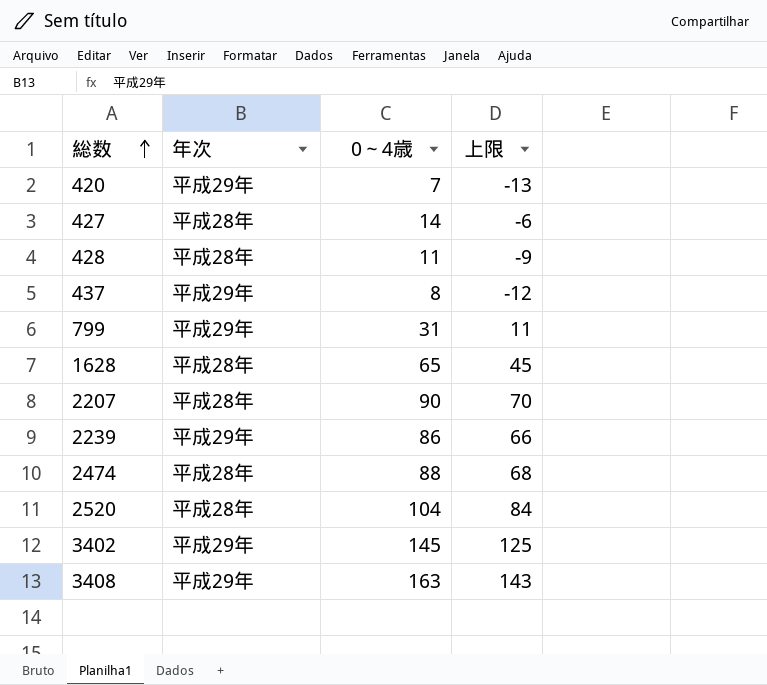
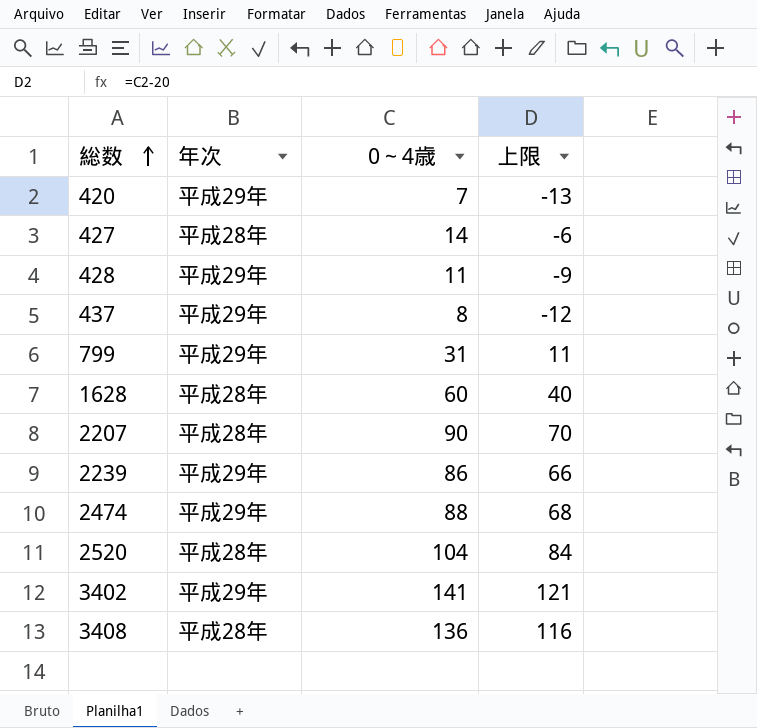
428 | 年次: 平成28年 -> 平成29年
1628 | 0～4歳: 65 -> 60
1628 | 上限: 45 -> 40
2474 | 年次: 平成28年 -> 平成29年
3402 | 0～4歳: 145 -> 141
3402 | 上限: 125 -> 121
3408 | 年次: 平成29年 -> 平成28年
3408 | 0～4歳: 163 -> 136
3408 | 上限: 143 -> 116

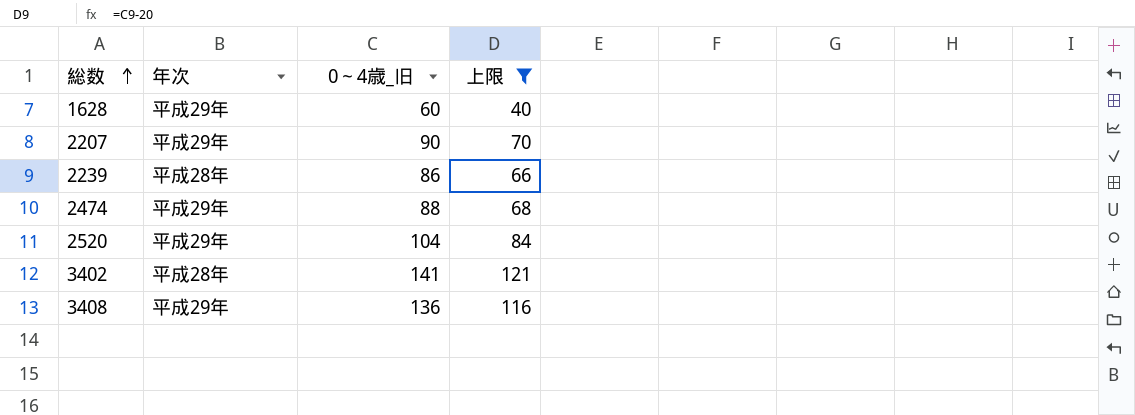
filter: none -> 上限 >= 40
column name: 0～4歳 -> 0～4歳_旧
1628 | 年次: 平成28年 -> 平成29年
2207 | 年次: 平成28年 -> 平成29年
2239 | 年次: 平成29年 -> 平成28年
2520 | 年次: 平成28年 -> 平成29年
3402 | 年次: 平成29年 -> 平成28年
3408 | 年次: 平成28年 -> 平成29年

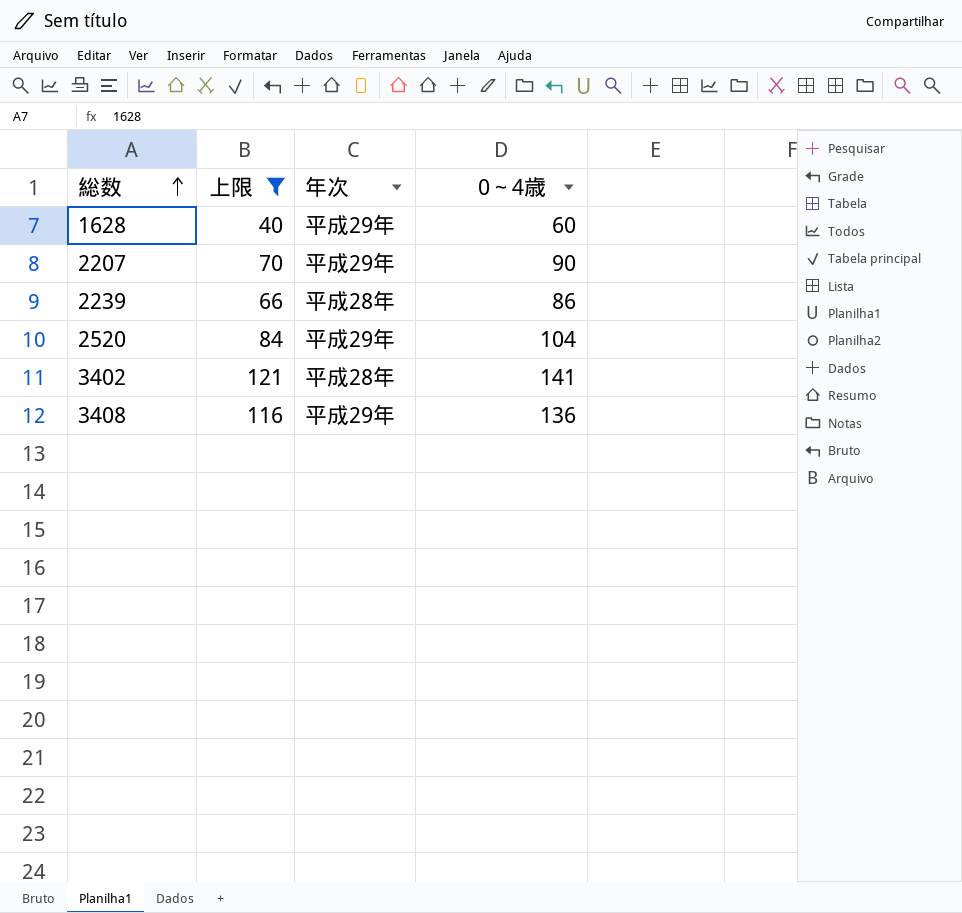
column 上限 | position: 4 -> 2
column name: 0～4歳_旧 -> 0～4歳
row 2474: 平成29年 | 88 | 68 -> none

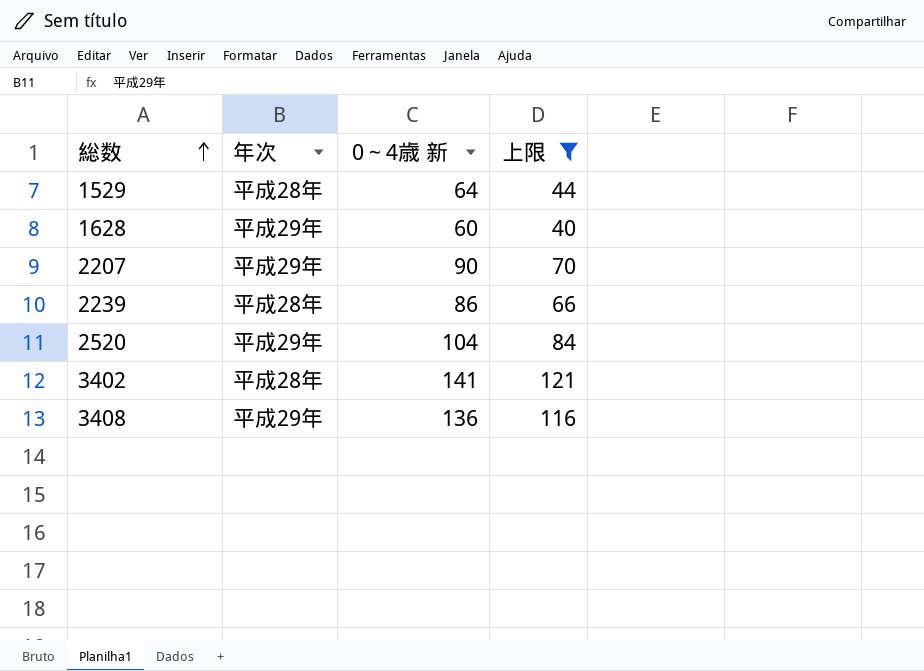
column name: 0～4歳 -> 0～4歳 新
column 上限 | position: 2 -> 4
row 1529: none -> 平成28年 | 64 | 44

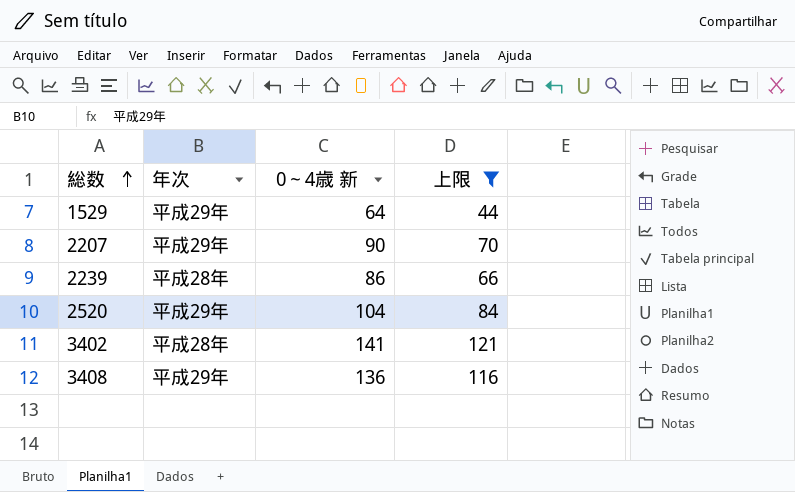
row 1628: 平成29年 | 60 | 40 -> none
1529 | 年次: 平成28年 -> 平成29年

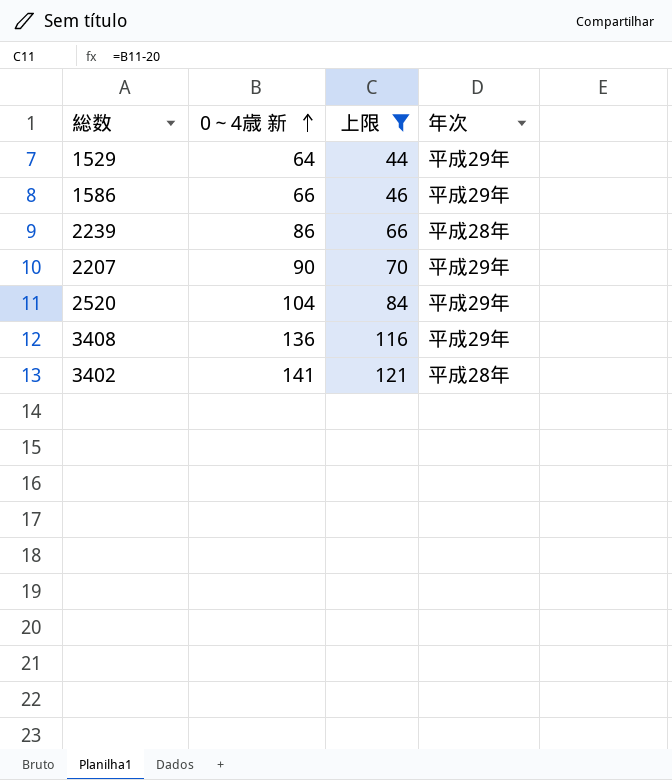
row order: 総数 ascending -> 0～4歳 新 ascending
column 年次 | position: 2 -> 4
row 1586: none -> 66 | 46 | 平成29年

